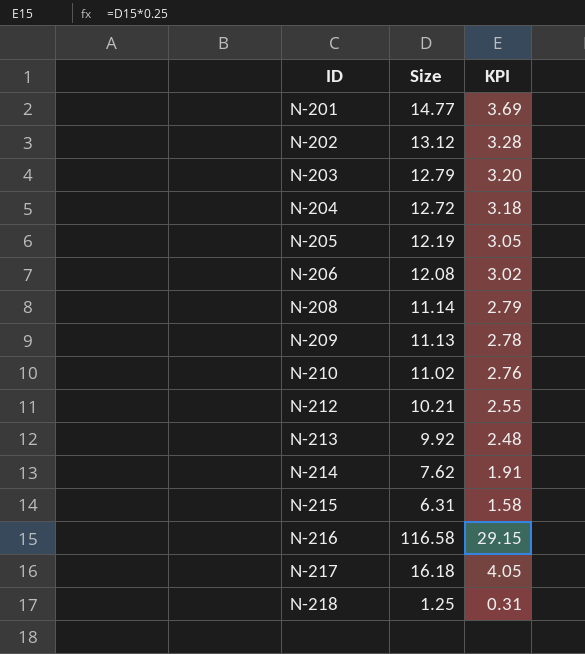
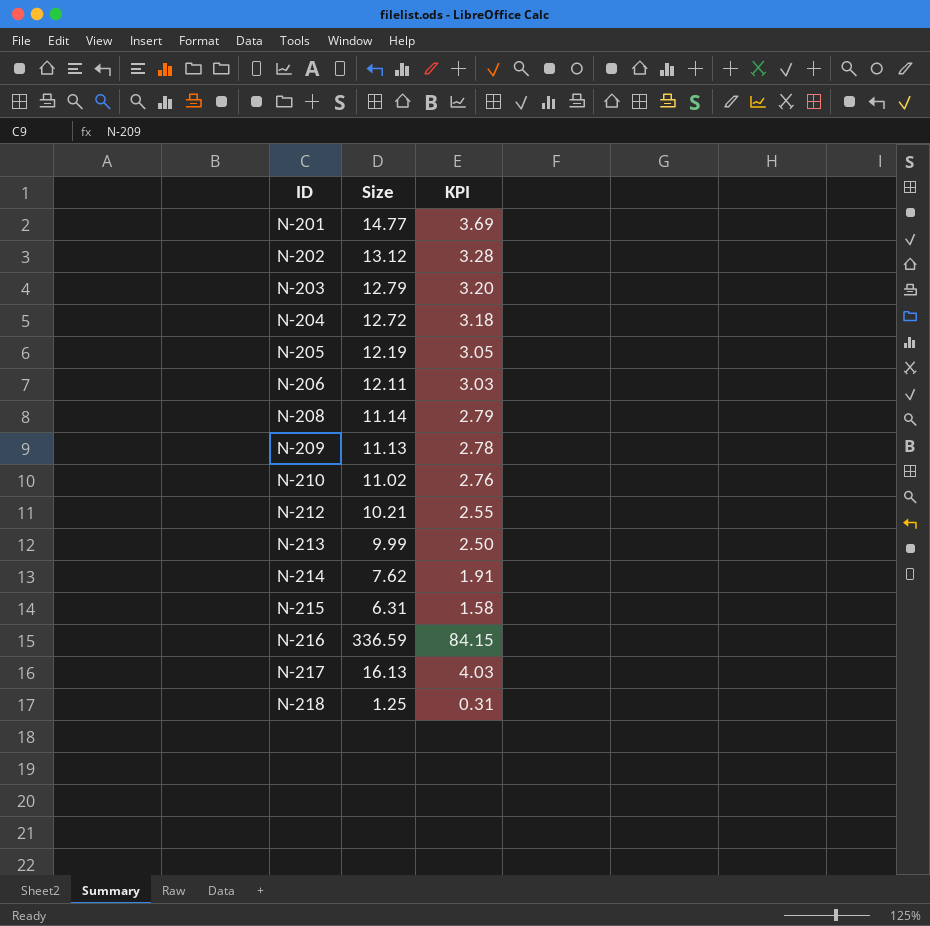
N-206 | Size: 12.08 -> 12.11
N-206 | KPI: 3.02 -> 3.03
N-213 | Size: 9.92 -> 9.99
N-213 | KPI: 2.48 -> 2.50
N-216 | Size: 116.58 -> 336.59
N-216 | KPI: 29.15 -> 84.15
N-217 | Size: 16.18 -> 16.13
N-217 | KPI: 4.05 -> 4.03

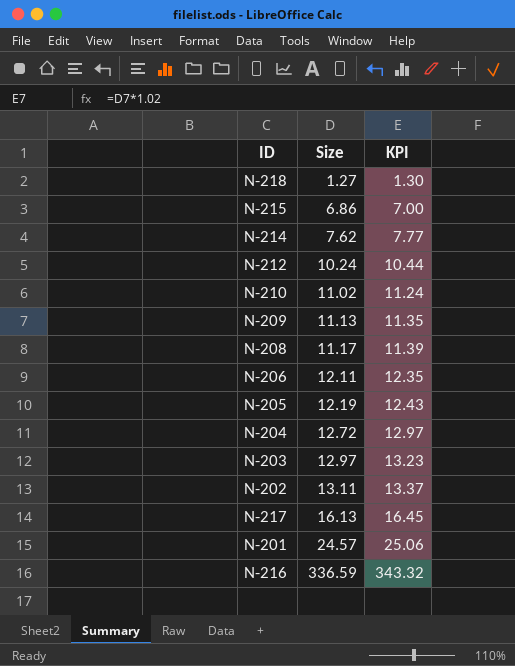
row order: ID ascending -> Size ascending
column KPI | formula: [Size] * 0.25 -> [Size] * 1.02
row N-213: 9.99 | 2.50 -> none
N-218 | Size: 1.25 -> 1.27
N-215 | Size: 6.31 -> 6.86
N-212 | Size: 10.21 -> 10.24
N-208 | Size: 11.14 -> 11.17
N-203 | Size: 12.79 -> 12.97
N-202 | Size: 13.12 -> 13.11
N-201 | Size: 14.77 -> 24.57

